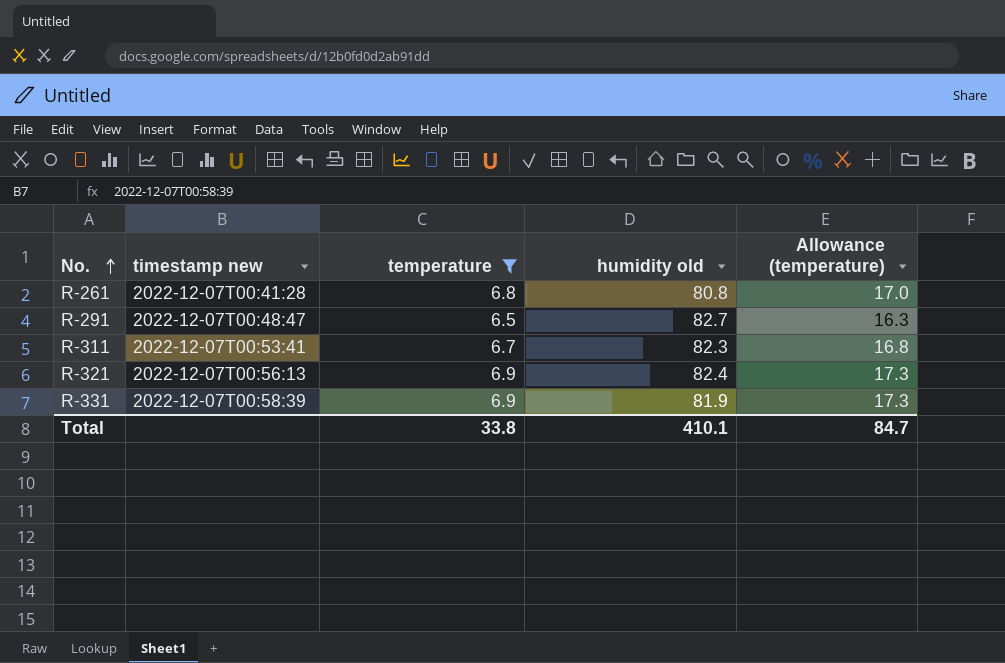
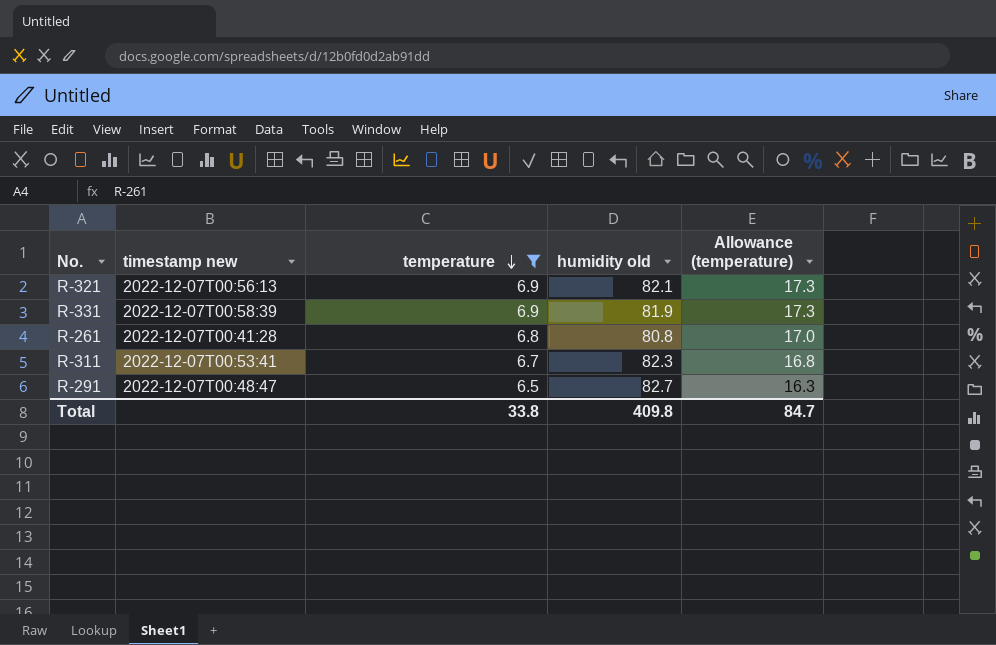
row order: No. ascending -> temperature descending
R-321 | humidity old: 82.4 -> 82.1
Total | humidity old: 410.1 -> 409.8

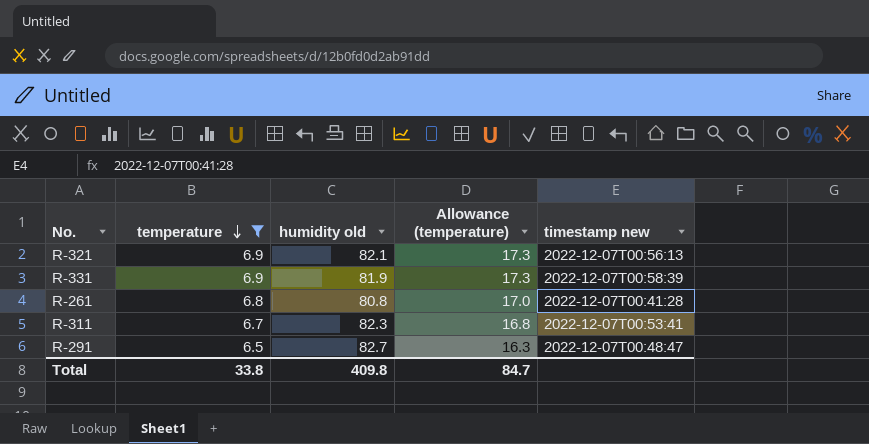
column timestamp new | position: 2 -> 5

